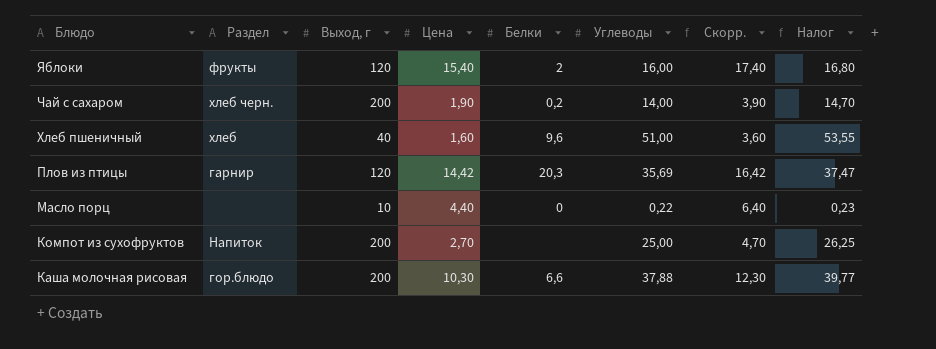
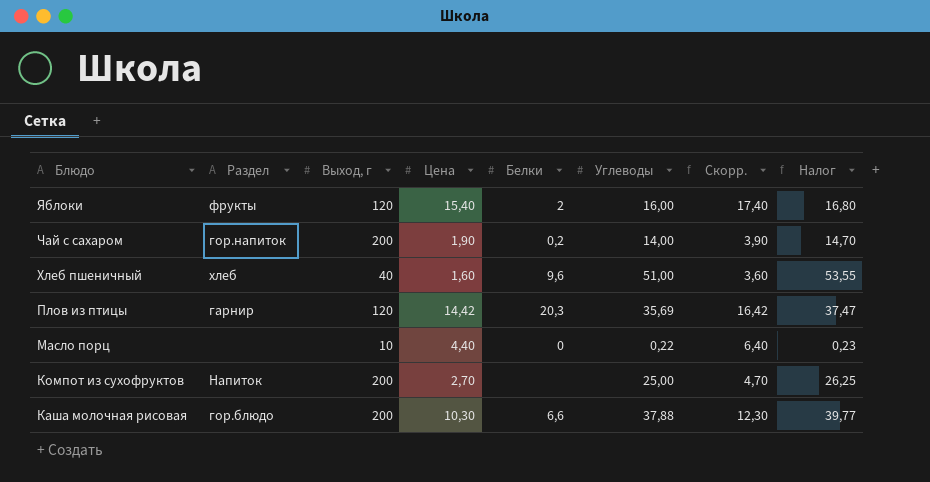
Чай с сахаром | Раздел: хлеб черн. -> гор.напиток

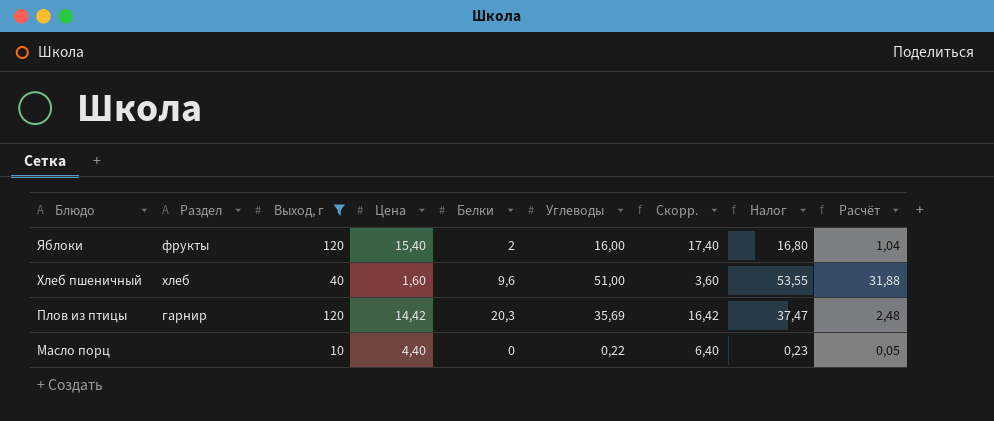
filter: none -> Выход, г != 200
column Расчёт | formula: none -> [Углеводы] / [Цена]

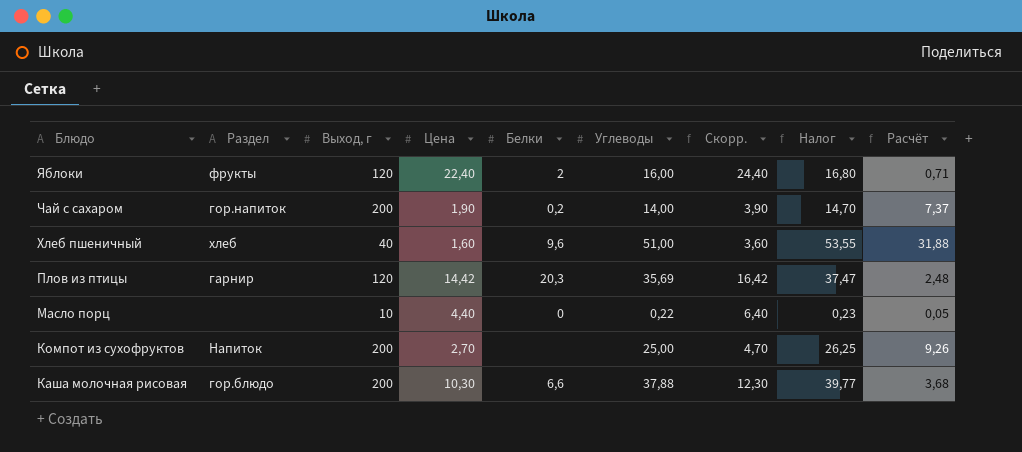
filter: Выход, г != 200 -> none
Яблоки | Цена: 15,40 -> 22,40
Яблоки | Скорр.: 17,40 -> 24,40
Яблоки | Расчёт: 1,04 -> 0,71

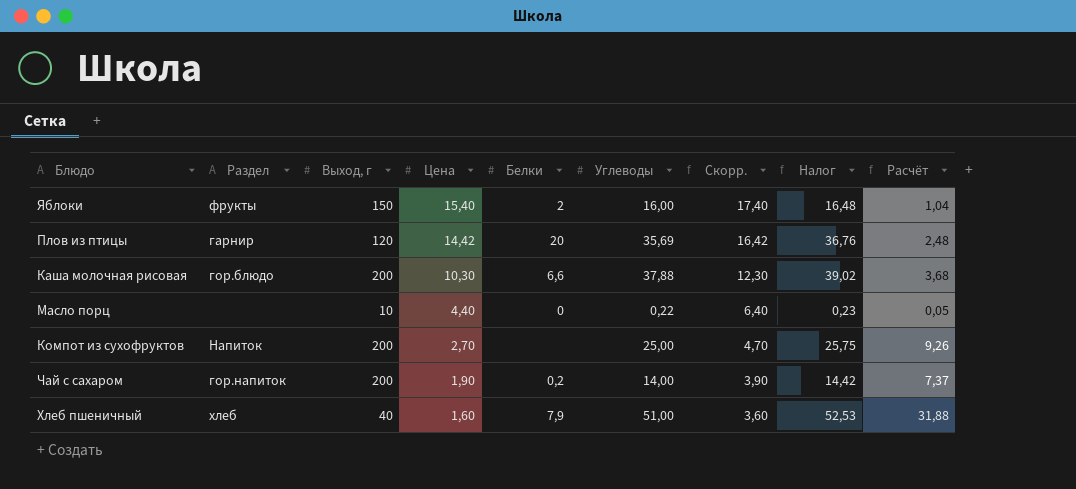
row order: Блюдо descending -> Цена descending
column Налог | formula: [Углеводы] * 1,05 -> [Углеводы] * 1,03
Яблоки | Выход, г: 120 -> 150
Яблоки | Цена: 22,40 -> 15,40
Яблоки | Скорр.: 24,40 -> 17,40
Яблоки | Расчёт: 0,71 -> 1,04
Плов из птицы | Белки: 20,3 -> 20
Хлеб пшеничный | Белки: 9,6 -> 7,9

